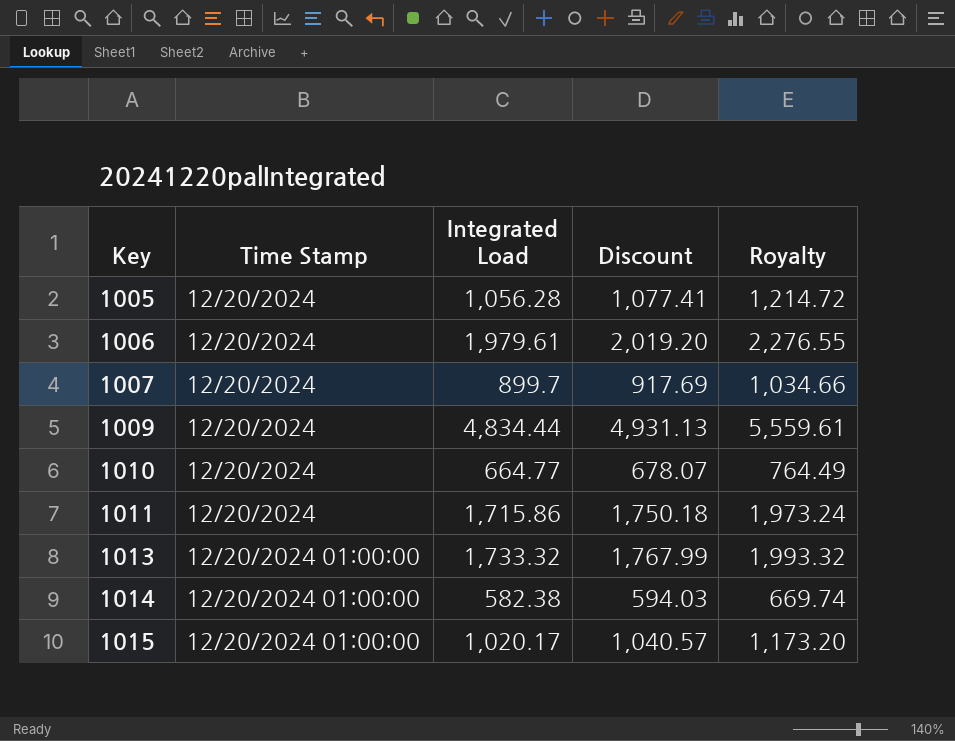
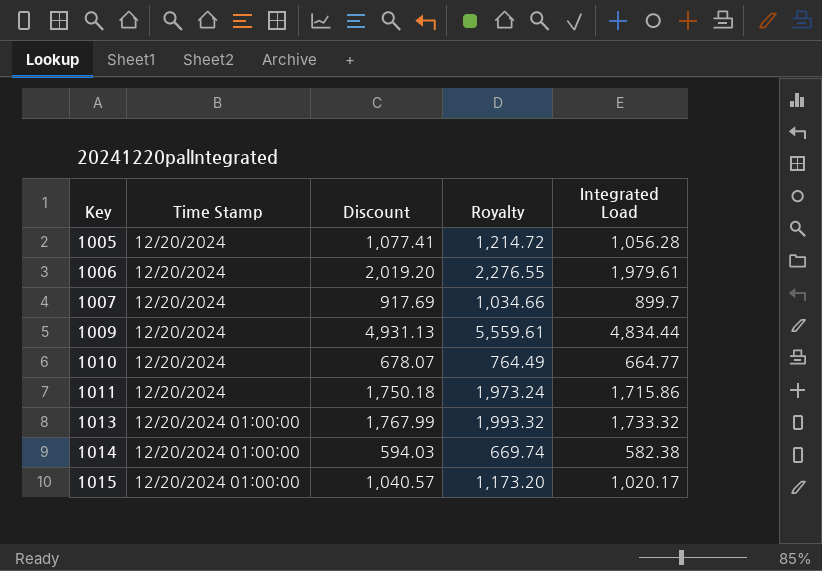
column Integrated Load | position: 3 -> 5

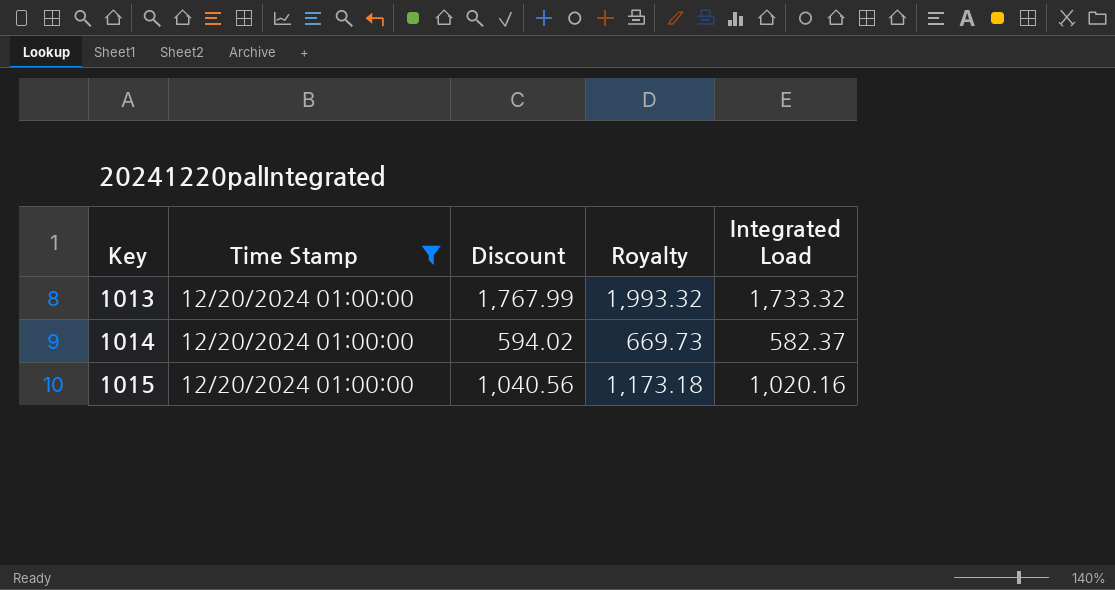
filter: none -> Time Stamp = 12/20/2024 01:00:00
1014 | Discount: 594.03 -> 594.02
1014 | Royalty: 669.74 -> 669.73
1014 | Integrated Load: 582.38 -> 582.37
1015 | Discount: 1,040.57 -> 1,040.56
1015 | Royalty: 1,173.20 -> 1,173.18
1015 | Integrated Load: 1,020.17 -> 1,020.16

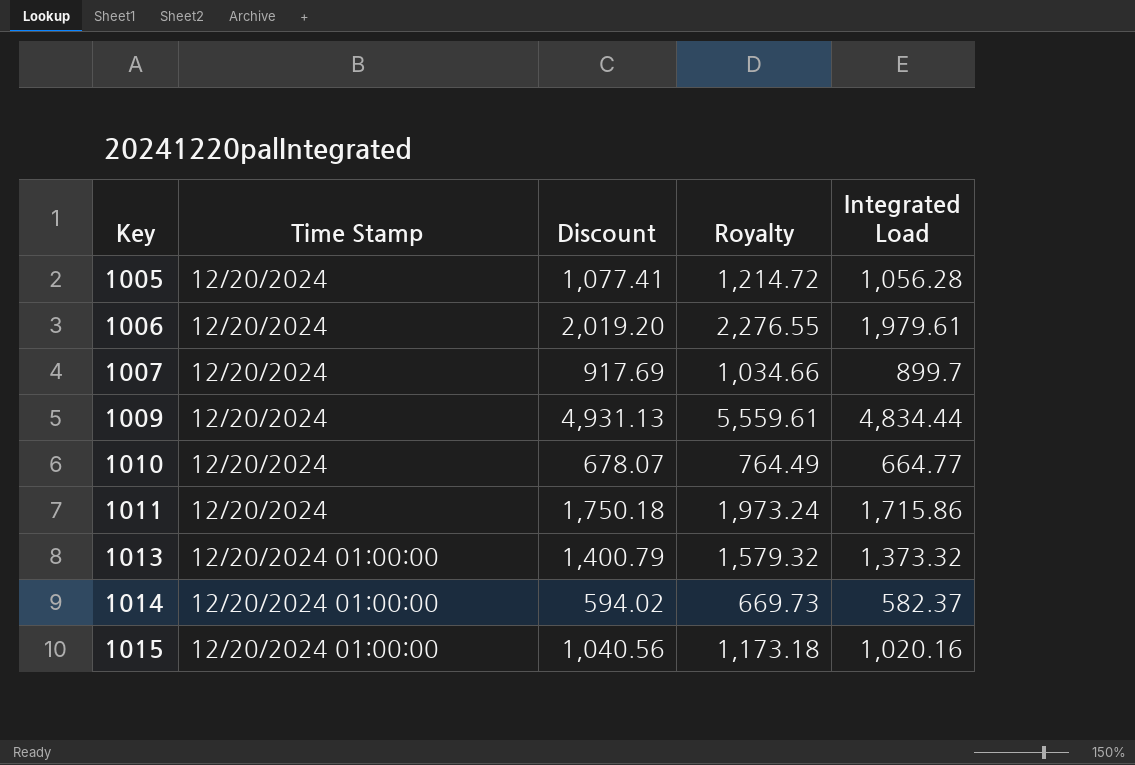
filter: Time Stamp = 12/20/2024 01:00:00 -> none
1013 | Discount: 1,767.99 -> 1,400.79
1013 | Royalty: 1,993.32 -> 1,579.32
1013 | Integrated Load: 1,733.32 -> 1,373.32

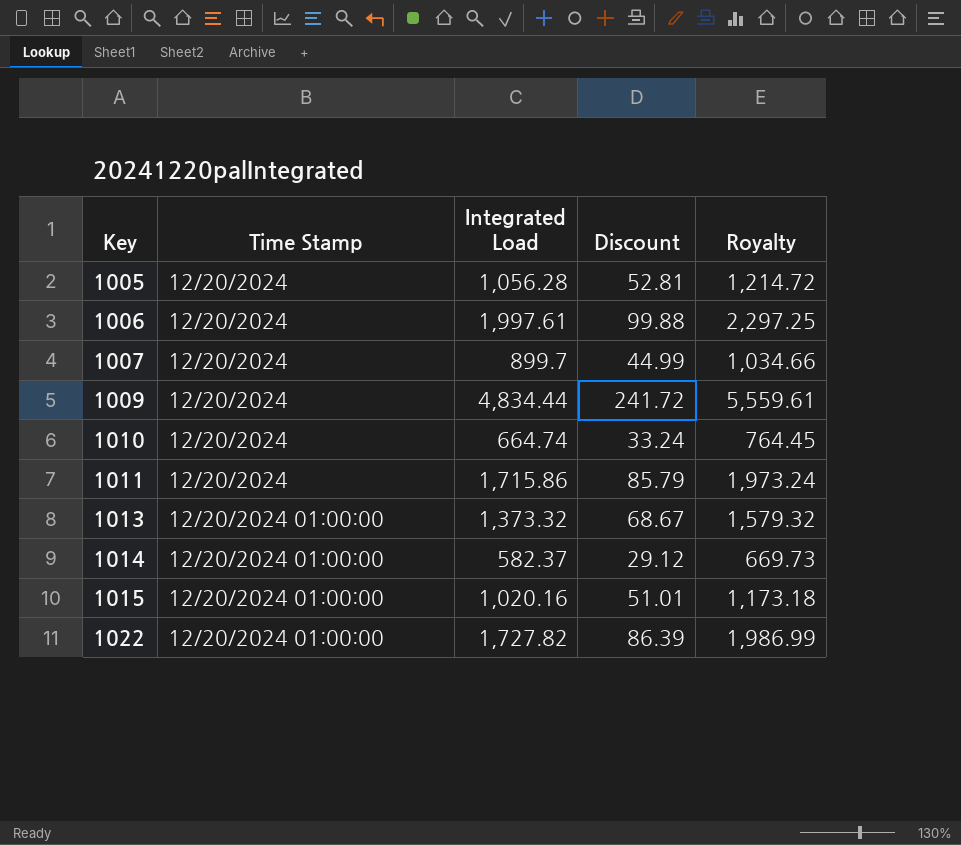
column Integrated Load | position: 5 -> 3
column Discount | formula: [Integrated Load] * 1.02 -> [Integrated Load] * 0.05
1006 | Integrated Load: 1,979.61 -> 1,997.61
1006 | Royalty: 2,276.55 -> 2,297.25
1010 | Integrated Load: 664.77 -> 664.74
1010 | Royalty: 764.49 -> 764.45
row 1022: none -> 12/20/2024 01:00:00 | 1,727.82 | 86.39 | 1,986.99

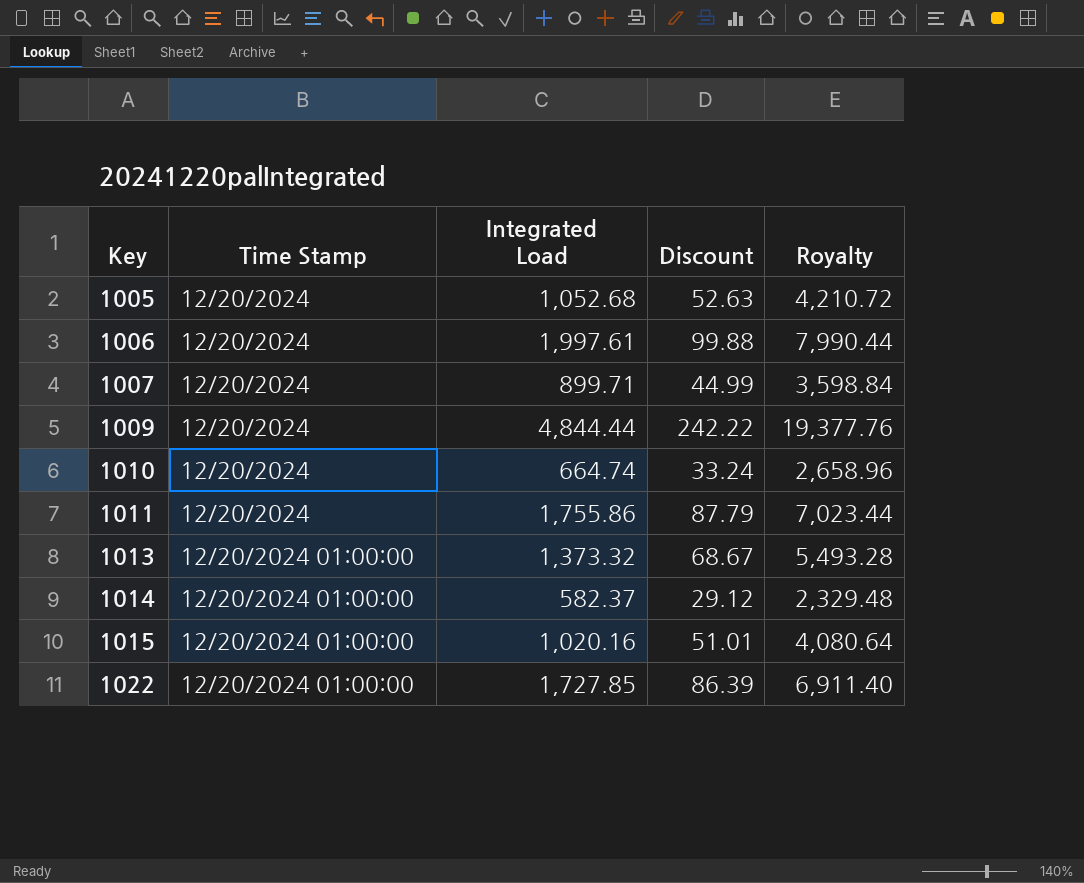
column Royalty | formula: [Integrated Load] * 1.15 -> [Integrated Load] * 4
1005 | Integrated Load: 1,056.28 -> 1,052.68
1005 | Discount: 52.81 -> 52.63
1007 | Integrated Load: 899.7 -> 899.71
1009 | Integrated Load: 4,834.44 -> 4,844.44
1009 | Discount: 241.72 -> 242.22
1011 | Integrated Load: 1,715.86 -> 1,755.86
1011 | Discount: 85.79 -> 87.79
1022 | Integrated Load: 1,727.82 -> 1,727.85

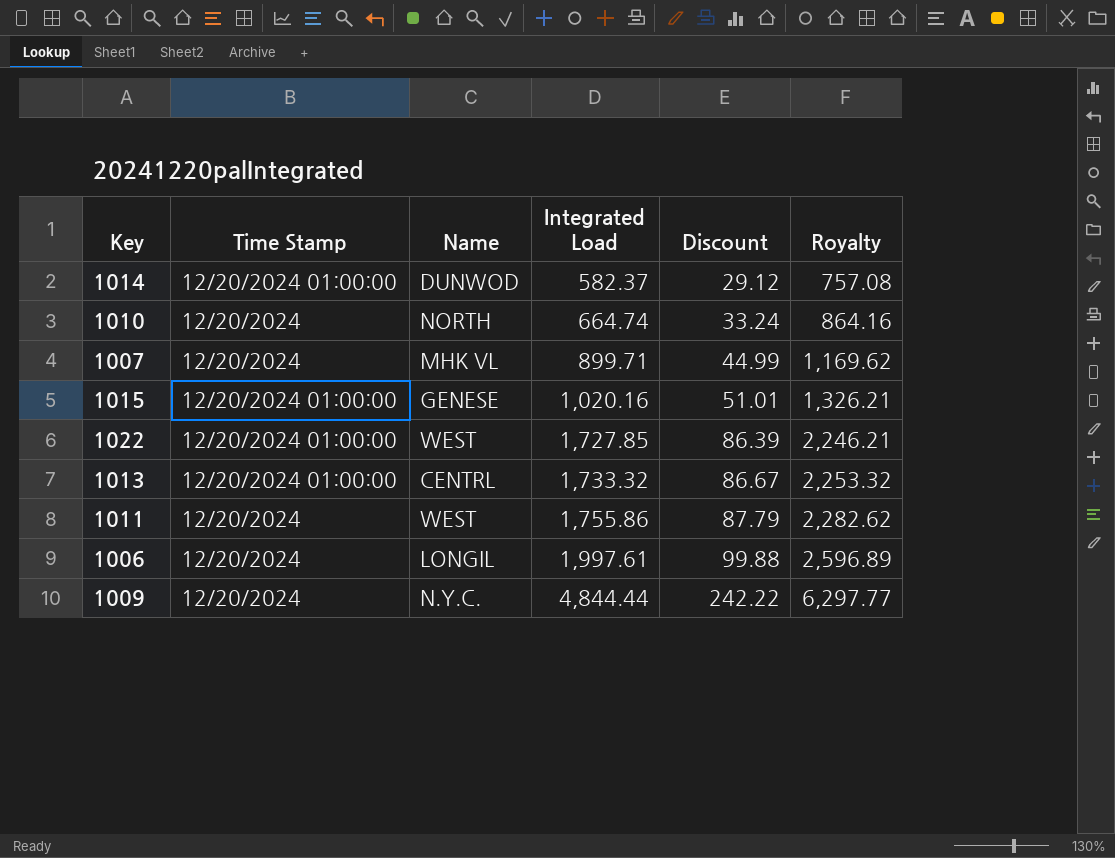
row order: Key ascending -> Integrated Load ascending
column Name | position: none -> 3
column Royalty | formula: [Integrated Load] * 4 -> [Integrated Load] * 1.3
row 1005: 12/20/2024 | 1,052.68 | 52.63 | 4,210.72 -> none
1013 | Integrated Load: 1,373.32 -> 1,733.32
1013 | Discount: 68.67 -> 86.67

